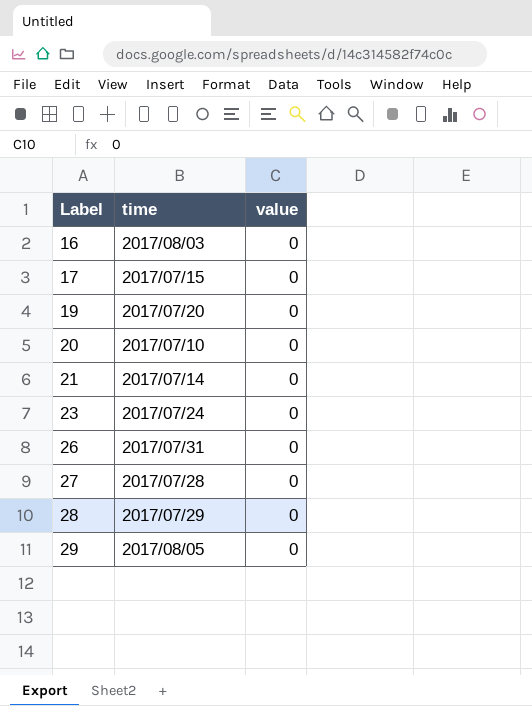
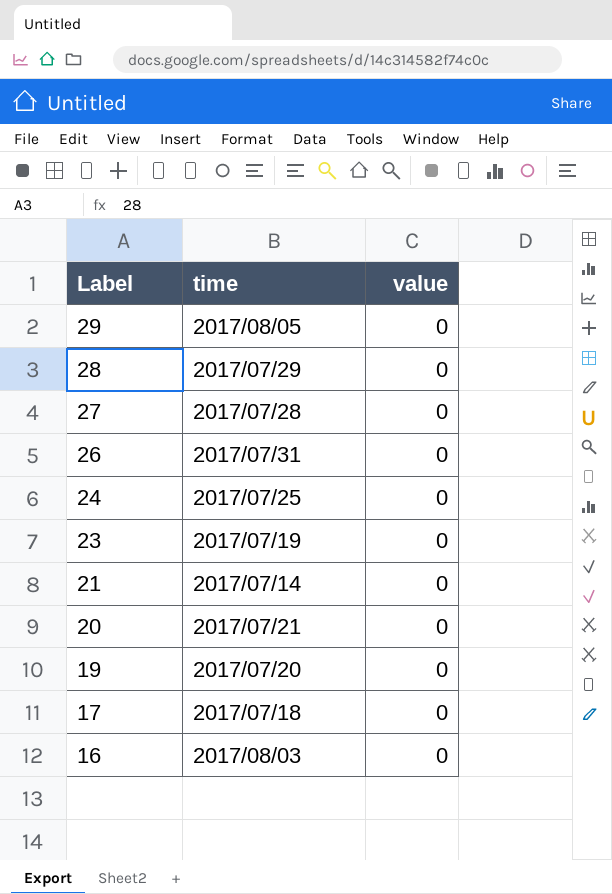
row order: Label ascending -> Label descending
row 24: none -> 2017/07/25 | 0
23 | time: 2017/07/24 -> 2017/07/19
20 | time: 2017/07/10 -> 2017/07/21
17 | time: 2017/07/15 -> 2017/07/18

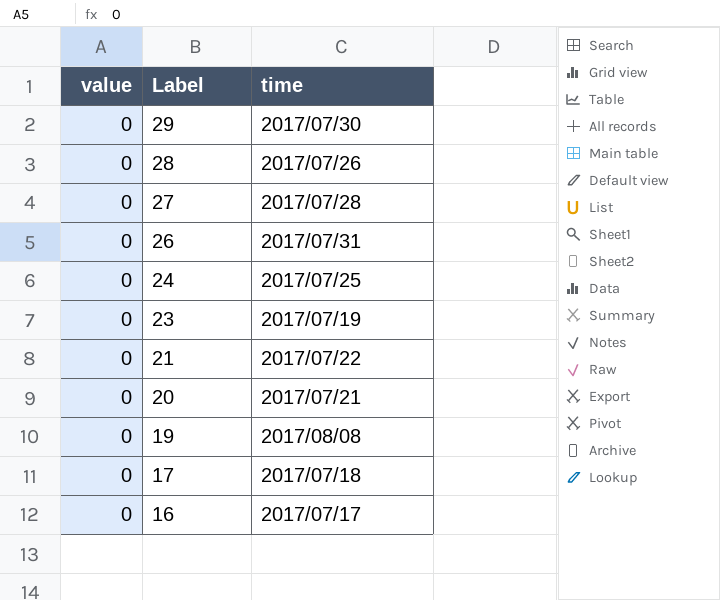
column value | position: 3 -> 1
29 | time: 2017/08/05 -> 2017/07/30
28 | time: 2017/07/29 -> 2017/07/26
21 | time: 2017/07/14 -> 2017/07/22
19 | time: 2017/07/20 -> 2017/08/08
16 | time: 2017/08/03 -> 2017/07/17

